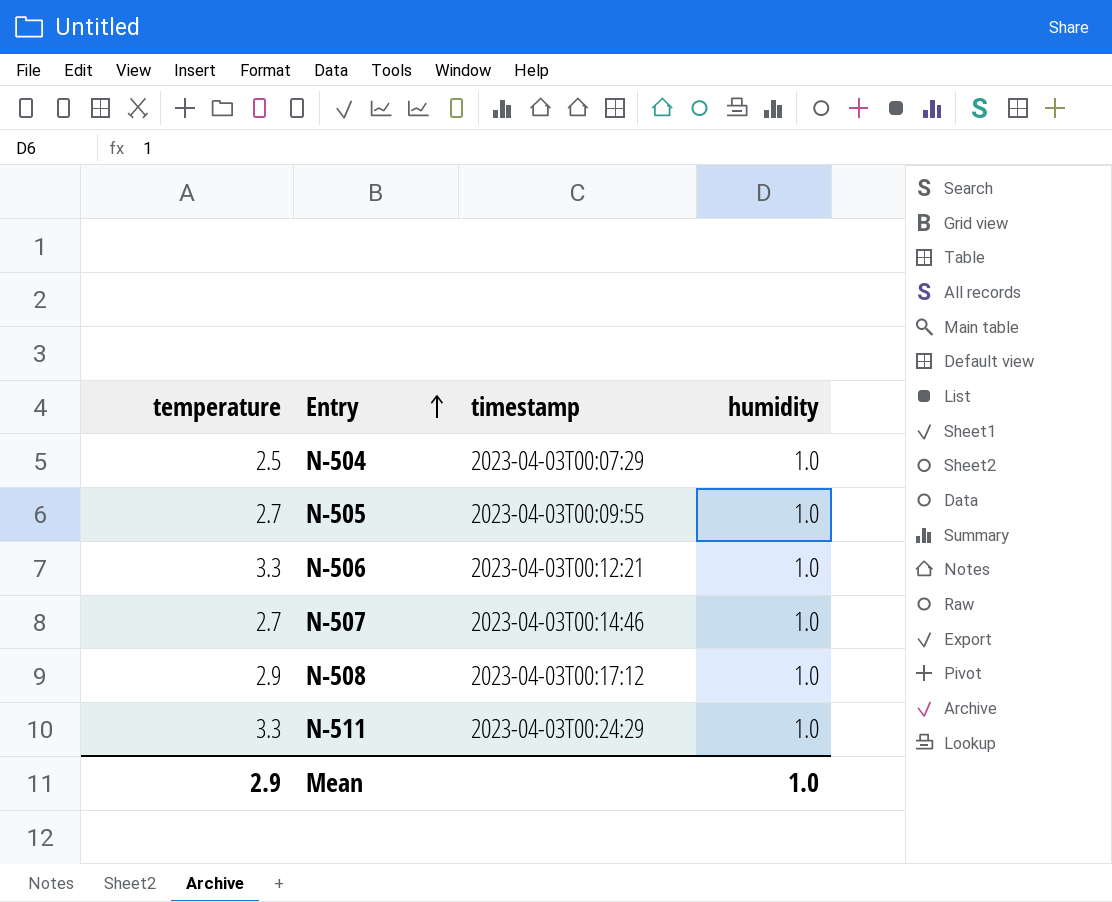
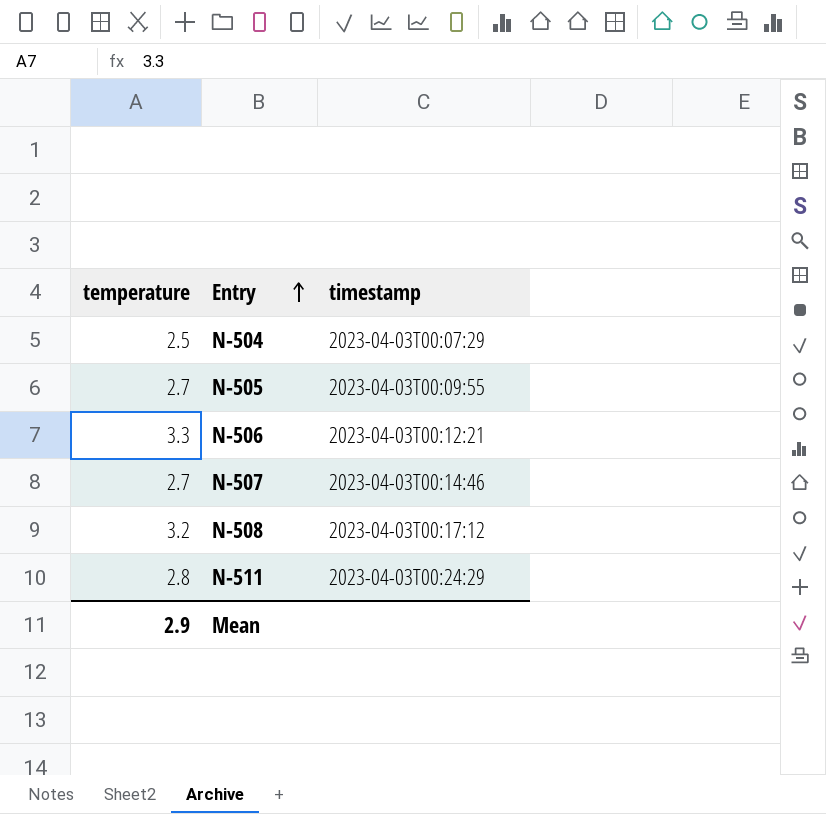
column humidity | position: 4 -> none
N-508 | temperature: 2.9 -> 3.2
N-511 | temperature: 3.3 -> 2.8

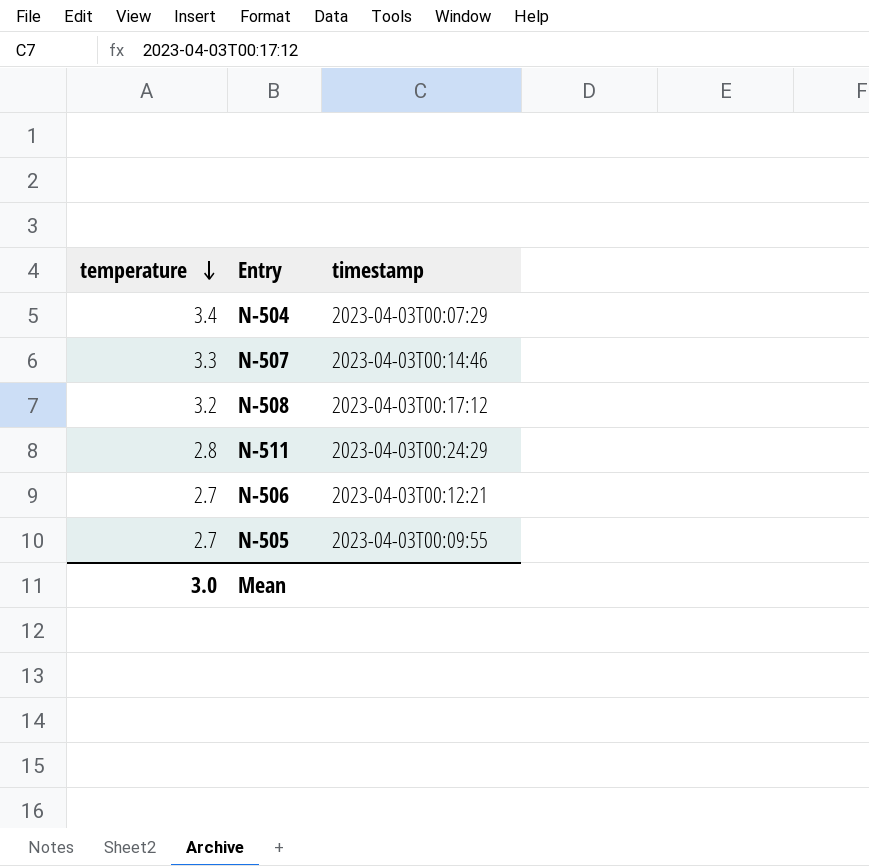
row order: Entry ascending -> temperature descending
N-504 | temperature: 2.5 -> 3.4
N-507 | temperature: 2.7 -> 3.3
N-506 | temperature: 3.3 -> 2.7
Mean | temperature: 2.9 -> 3.0

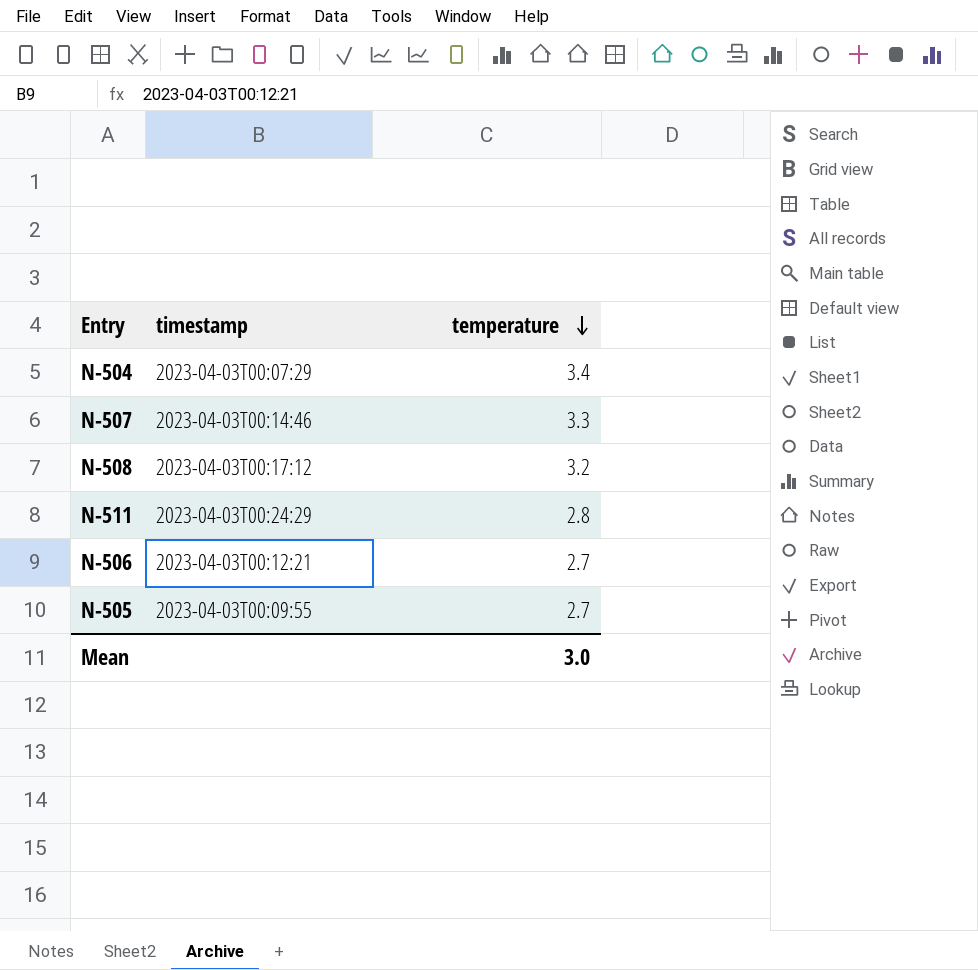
column temperature | position: 1 -> 3

